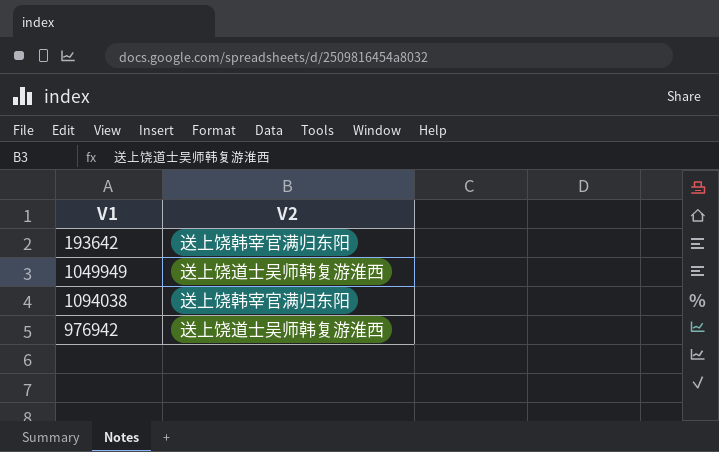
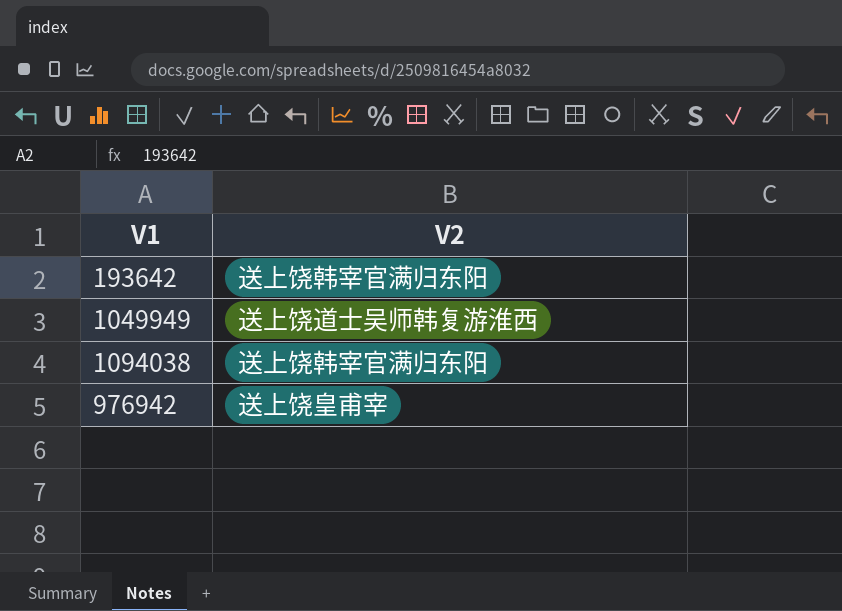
976942 | V2: 送上饶道士吴师韩复游淮西 -> 送上饶皇甫宰

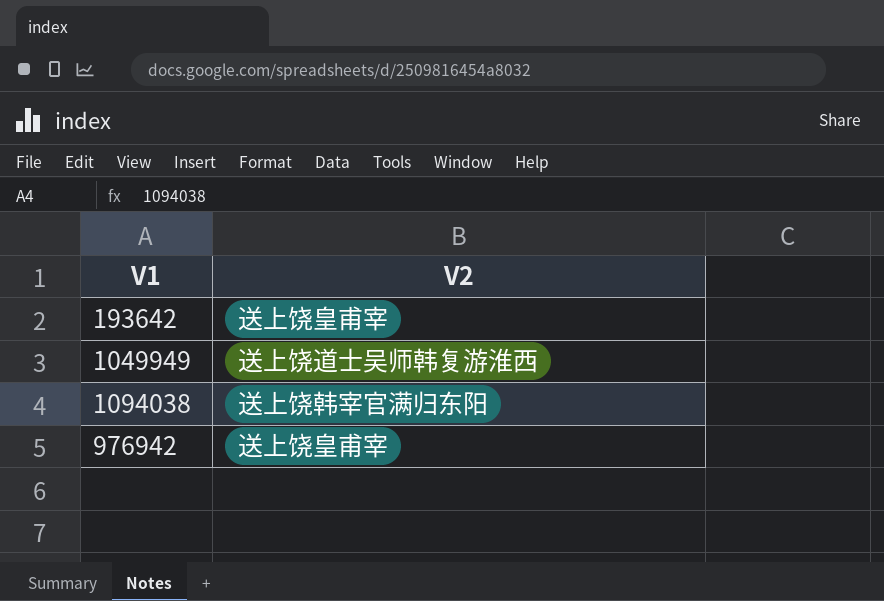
193642 | V2: 送上饶韩宰官满归东阳 -> 送上饶皇甫宰

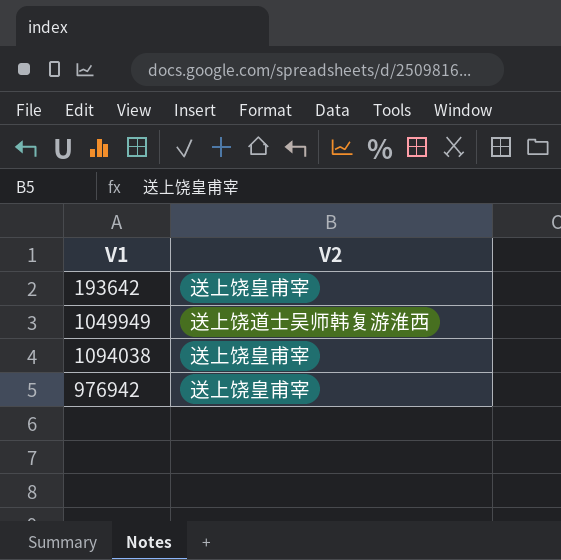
1094038 | V2: 送上饶韩宰官满归东阳 -> 送上饶皇甫宰

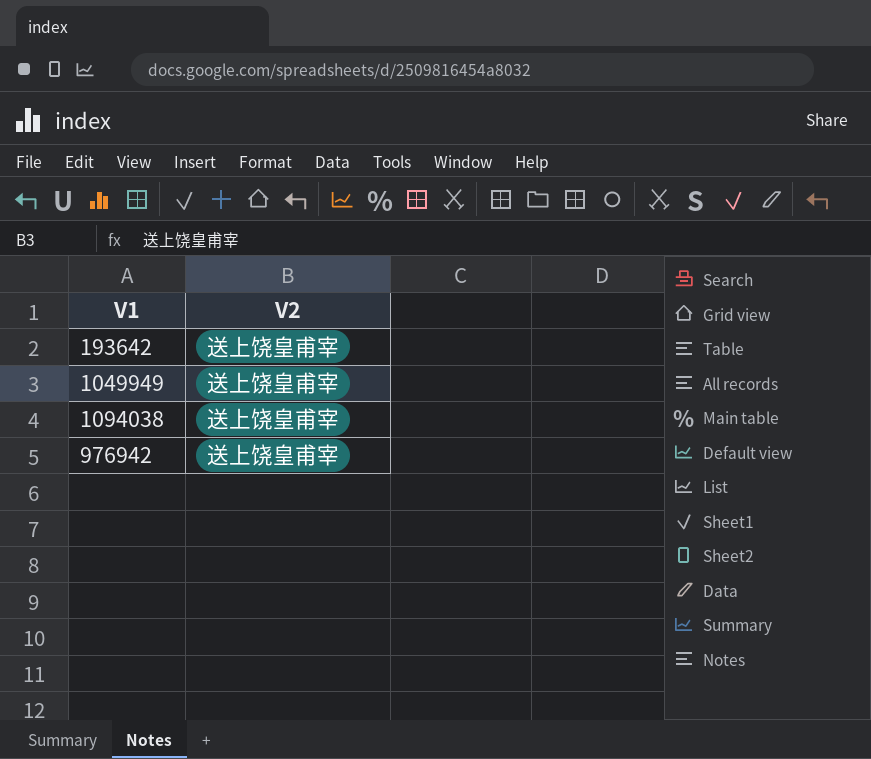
1049949 | V2: 送上饶道士吴师韩复游淮西 -> 送上饶皇甫宰

